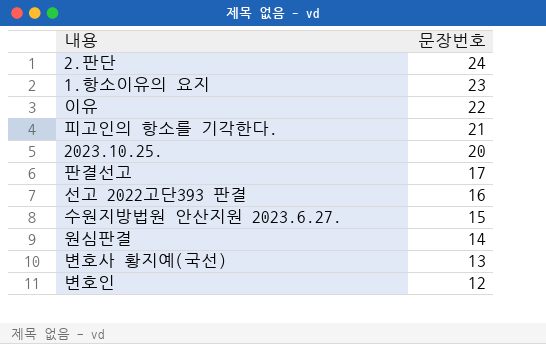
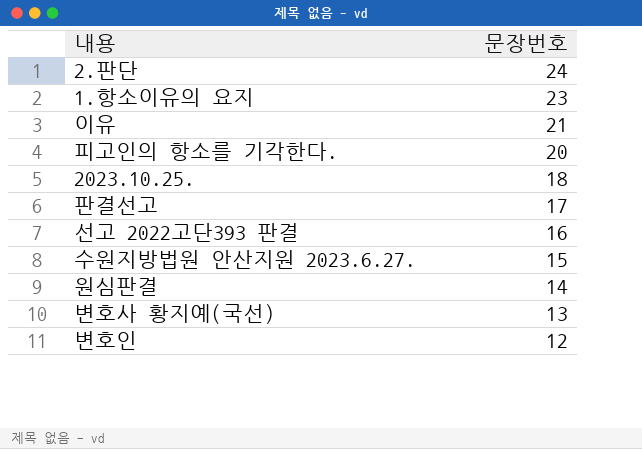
이유 | 문장번호: 22 -> 21
피고인의 항소를 기각한다. | 문장번호: 21 -> 20
2023.10.25. | 문장번호: 20 -> 18

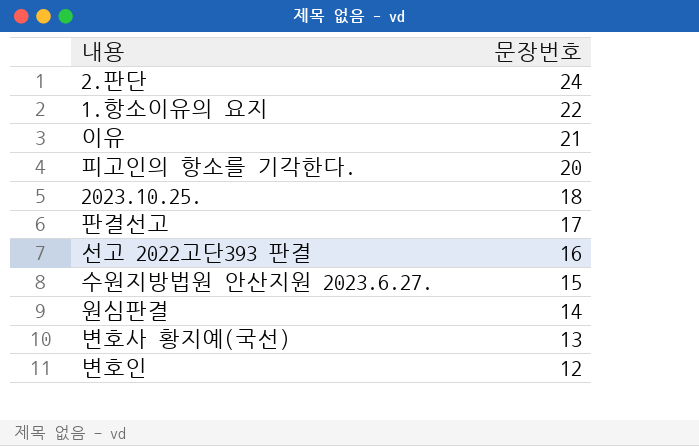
1.항소이유의 요지 | 문장번호: 23 -> 22

